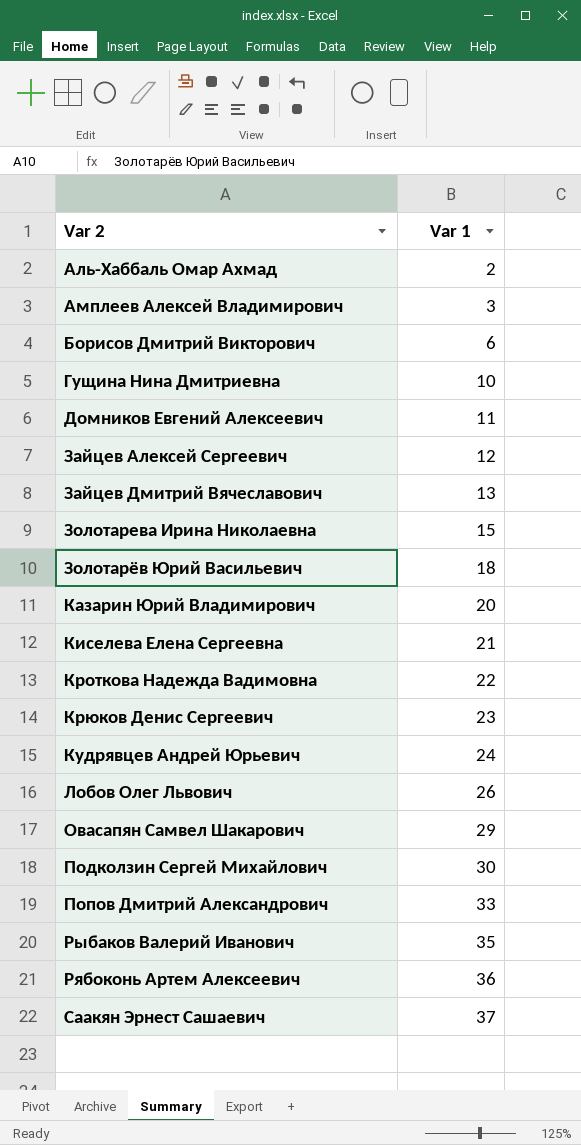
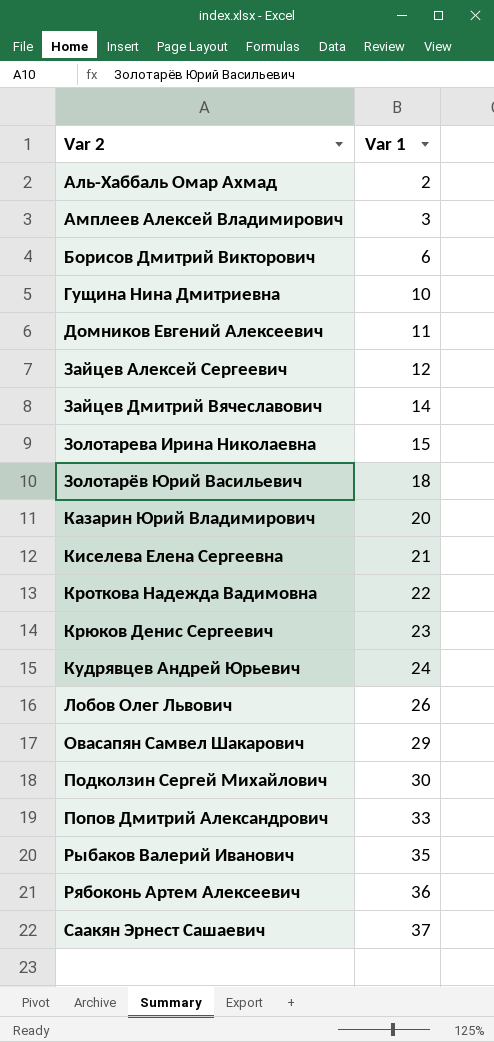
Зайцев Дмитрий Вячеславович | Var 1: 13 -> 14

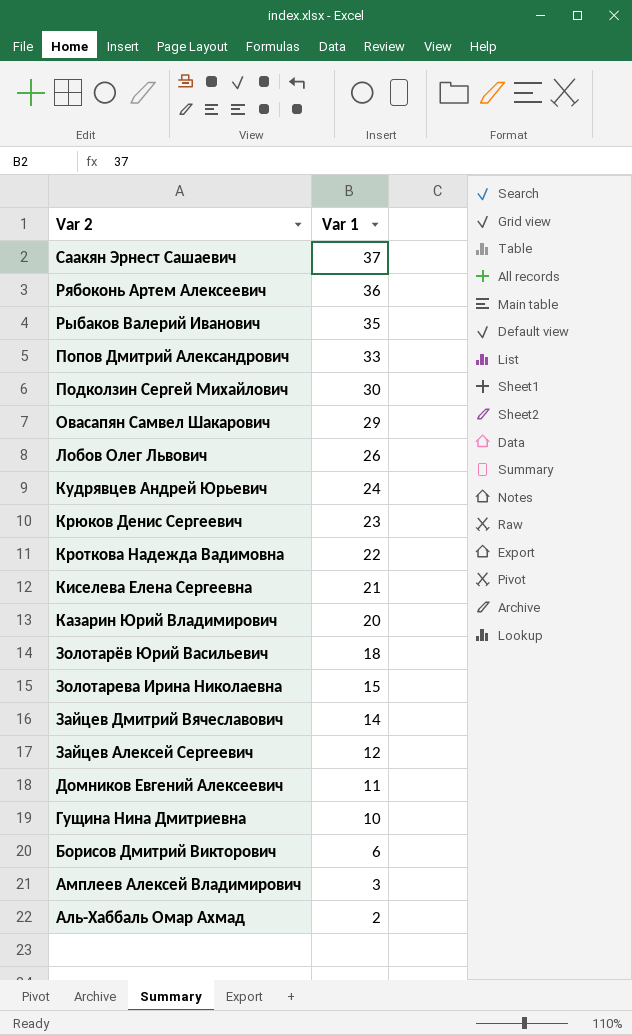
row order: Var 1 ascending -> Var 1 descending

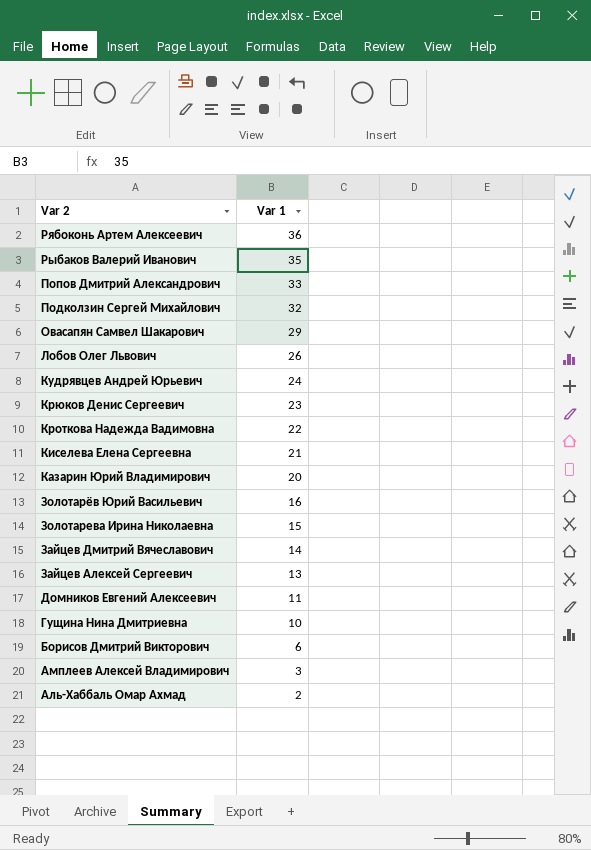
row Саакян Эрнест Сашаевич: 37 -> none
Подколзин Сергей Михайлович | Var 1: 30 -> 32
Золотарёв Юрий Васильевич | Var 1: 18 -> 16
Зайцев Алексей Сергеевич | Var 1: 12 -> 13

